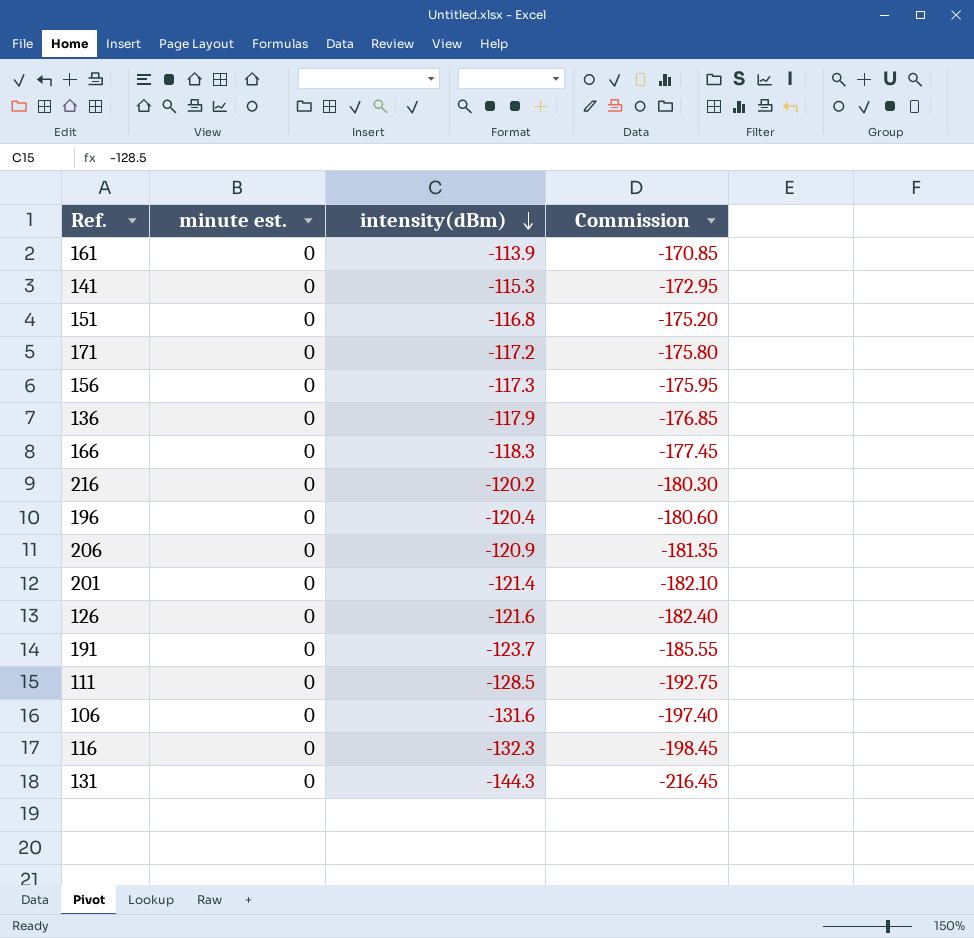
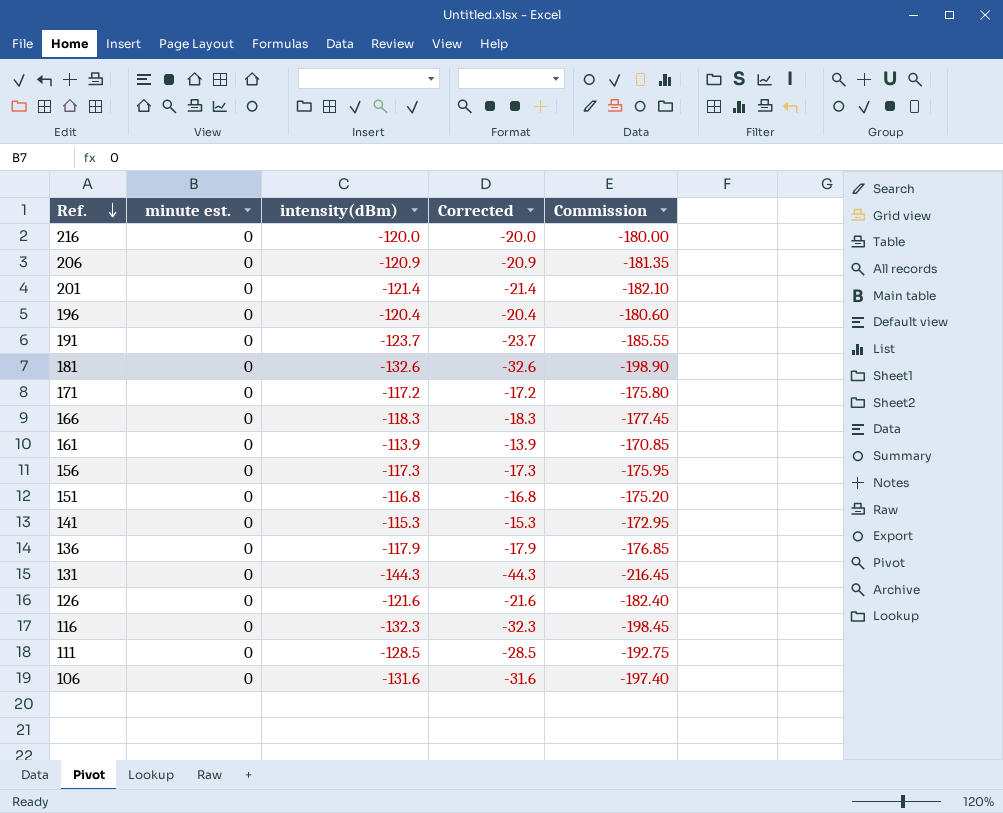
row order: intensity(dBm) descending -> Ref. descending
column Corrected | formula: none -> [intensity(dBm)] + 100
216 | intensity(dBm): -120.2 -> -120.0
216 | Commission: -180.30 -> -180.00
row 181: none -> 0 | -132.6 | -32.6 | -198.90

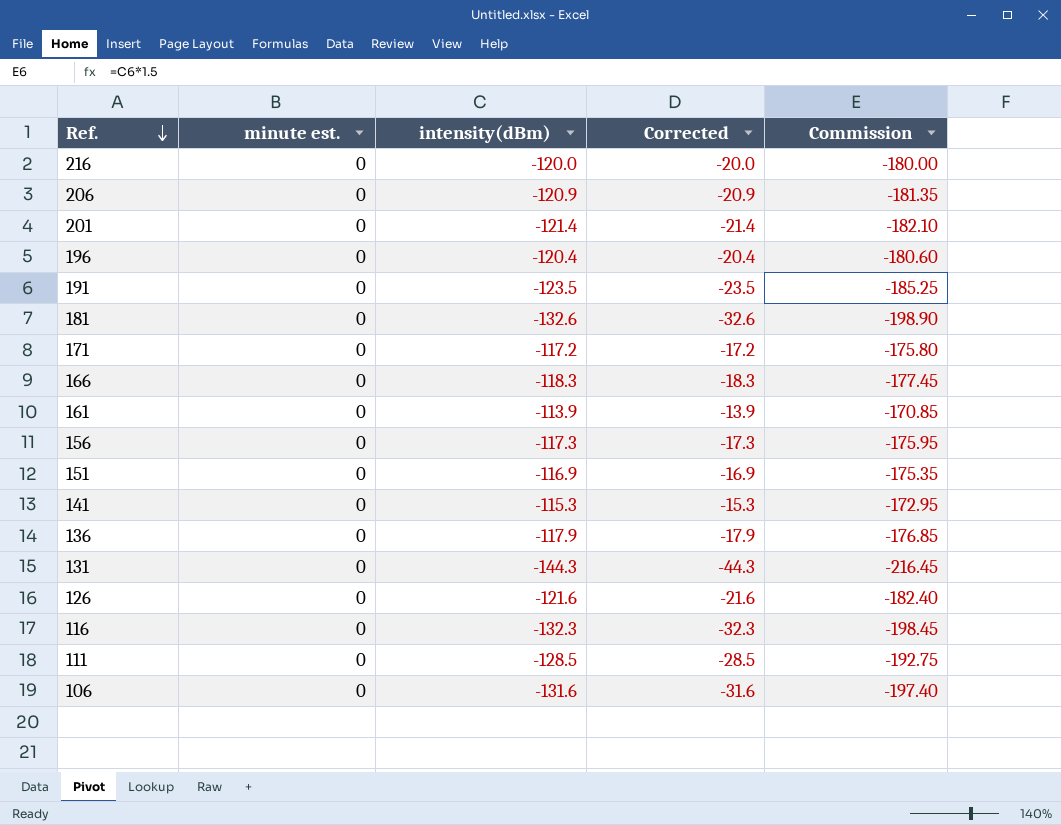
191 | intensity(dBm): -123.7 -> -123.5
191 | Corrected: -23.7 -> -23.5
191 | Commission: -185.55 -> -185.25
151 | intensity(dBm): -116.8 -> -116.9
151 | Corrected: -16.8 -> -16.9
151 | Commission: -175.20 -> -175.35

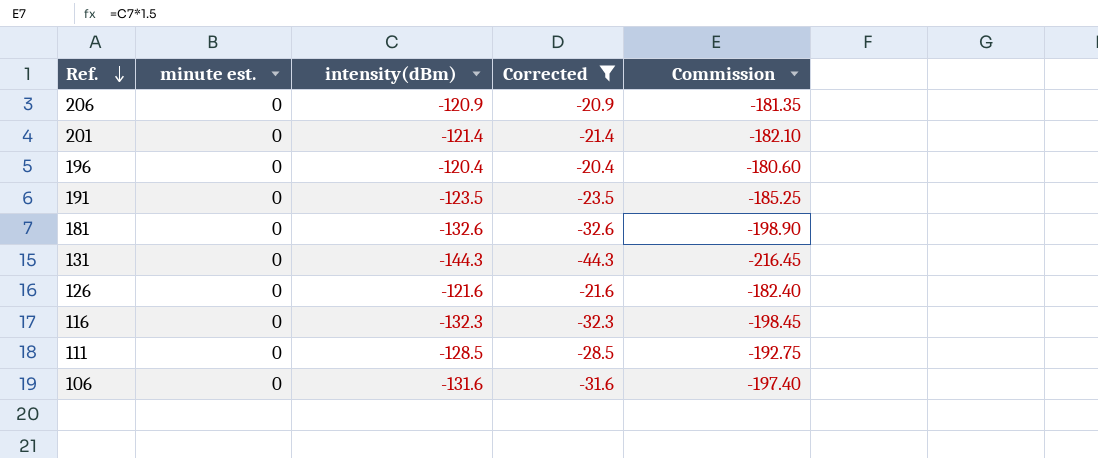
filter: none -> Corrected <= -20.4

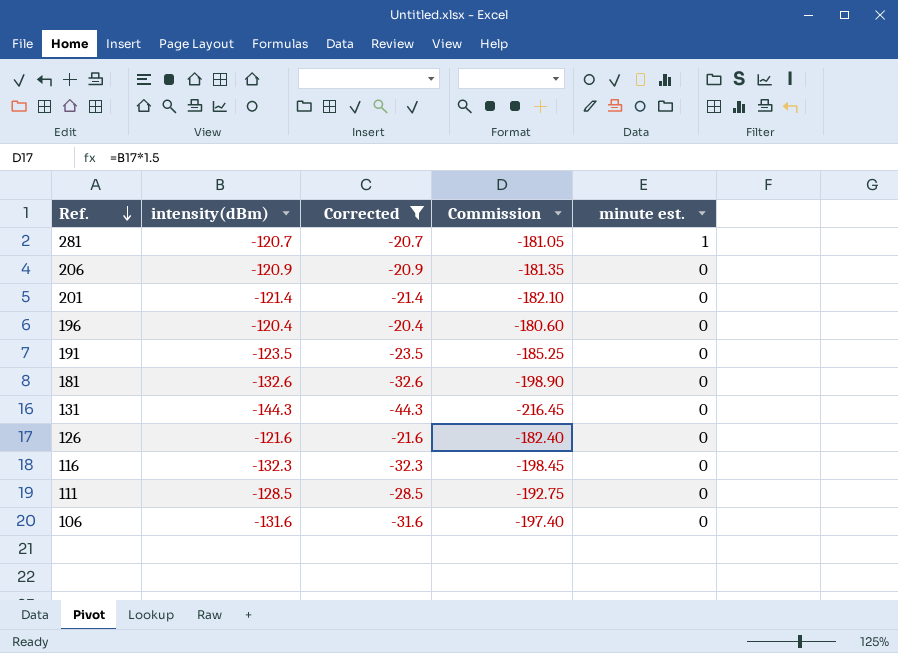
column minute est. | position: 2 -> 5
row 281: none -> -120.7 | -20.7 | -181.05 | 1

